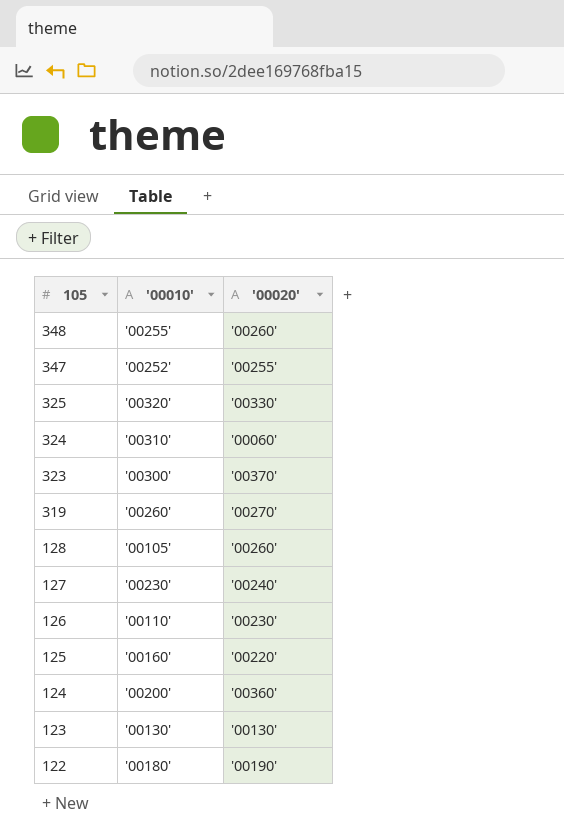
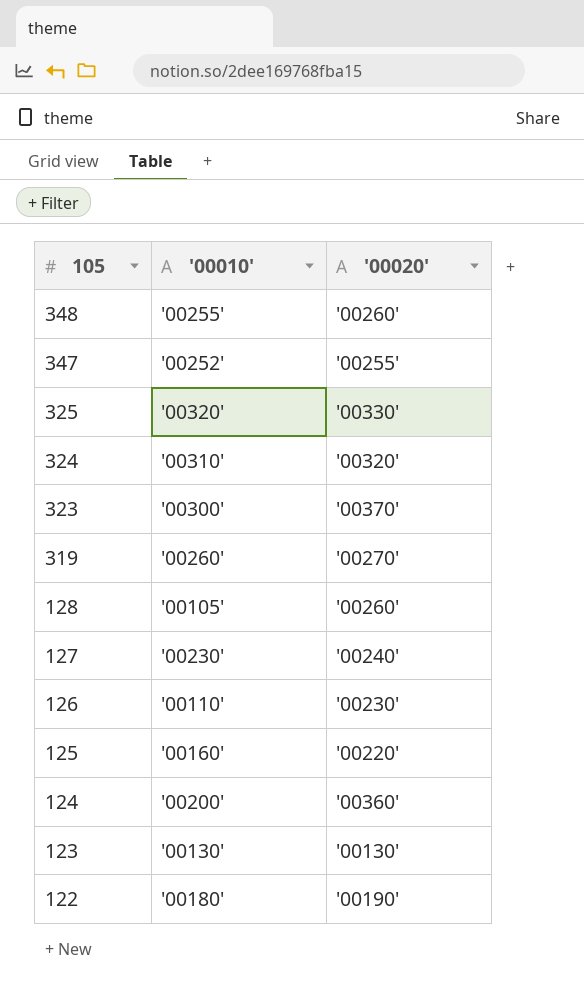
324 | '00020': '00060' -> '00320'

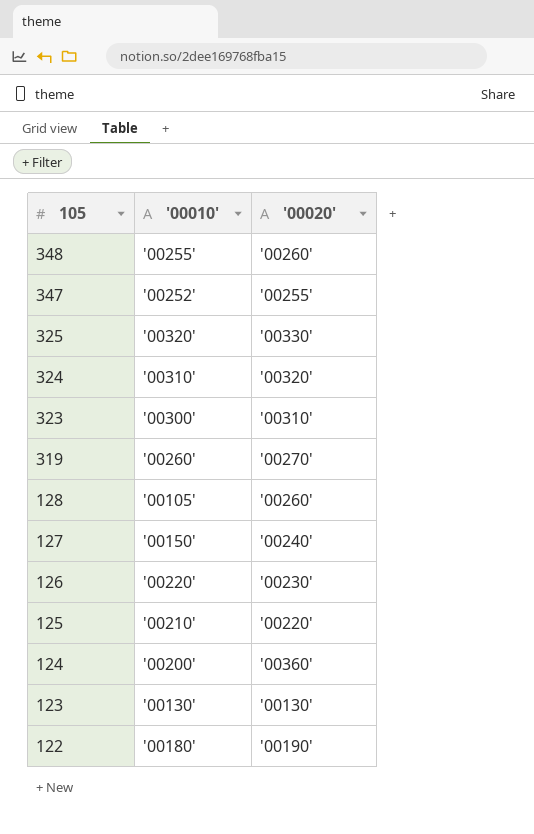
323 | '00020': '00370' -> '00310'
127 | '00010': '00230' -> '00150'
126 | '00010': '00110' -> '00220'
125 | '00010': '00160' -> '00210'

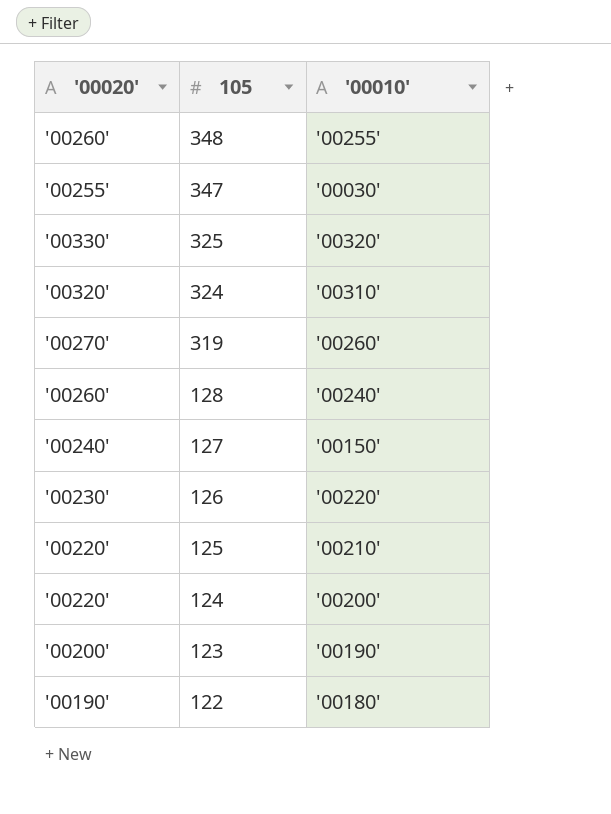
column '00020' | position: 3 -> 1
row 323: '00300' | '00310' -> none
347 | '00010': '00252' -> '00030'
128 | '00010': '00105' -> '00240'
124 | '00020': '00360' -> '00220'
123 | '00020': '00130' -> '00200'
123 | '00010': '00130' -> '00190'

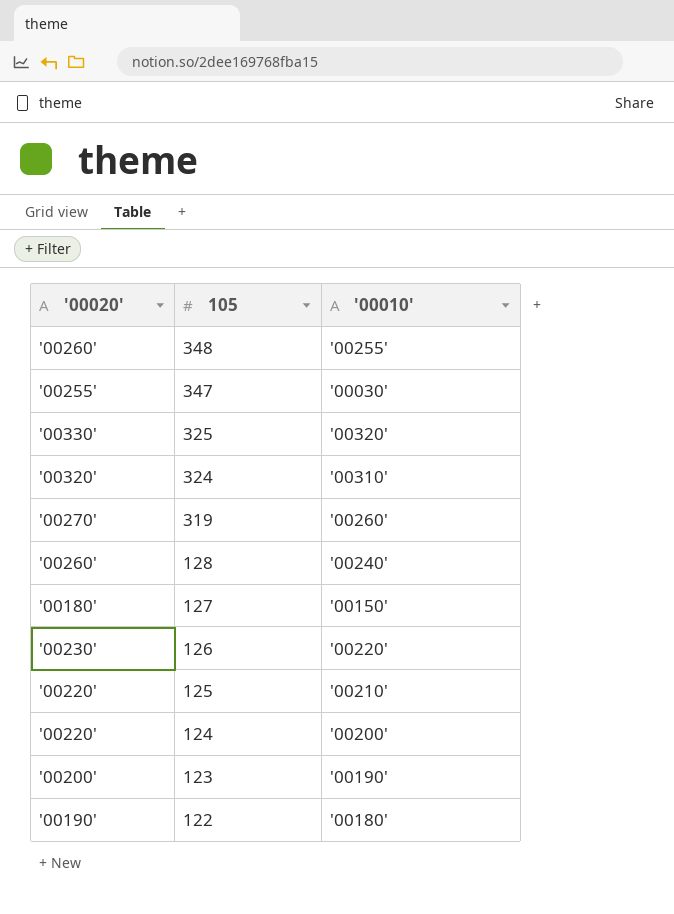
127 | '00020': '00240' -> '00180'

